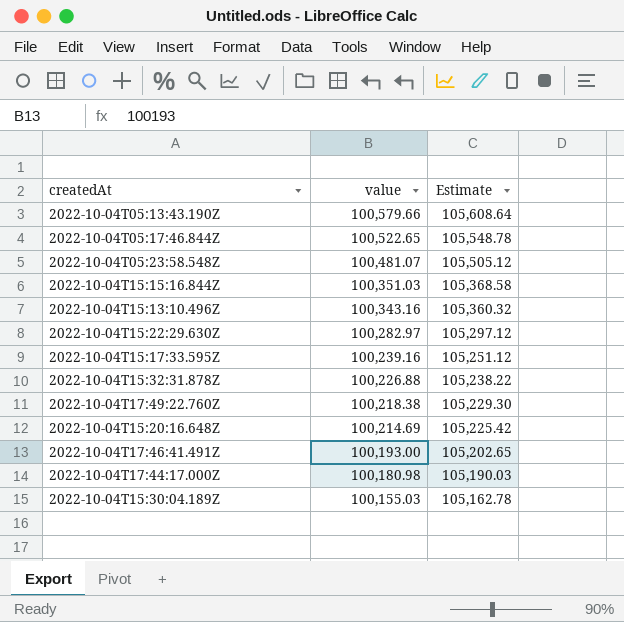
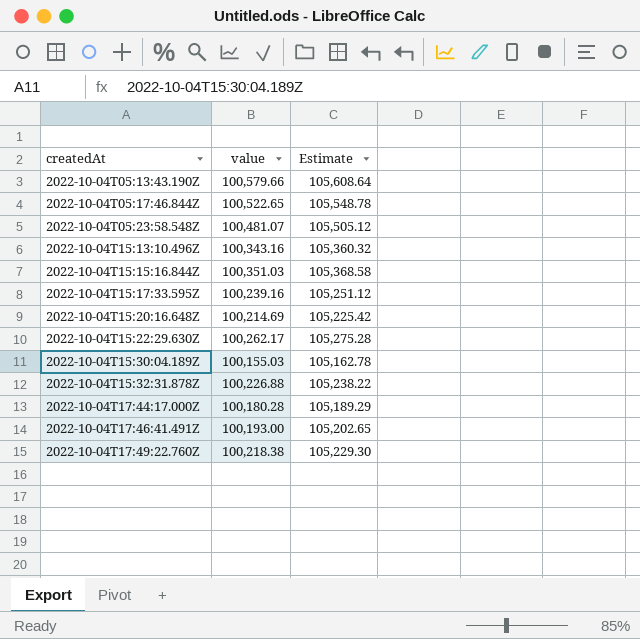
row order: value descending -> createdAt ascending
2022-10-04T15:22:29.630Z | value: 100,282.97 -> 100,262.17
2022-10-04T15:22:29.630Z | Estimate: 105,297.12 -> 105,275.28
2022-10-04T17:44:17.000Z | value: 100,180.98 -> 100,180.28
2022-10-04T17:44:17.000Z | Estimate: 105,190.03 -> 105,189.29

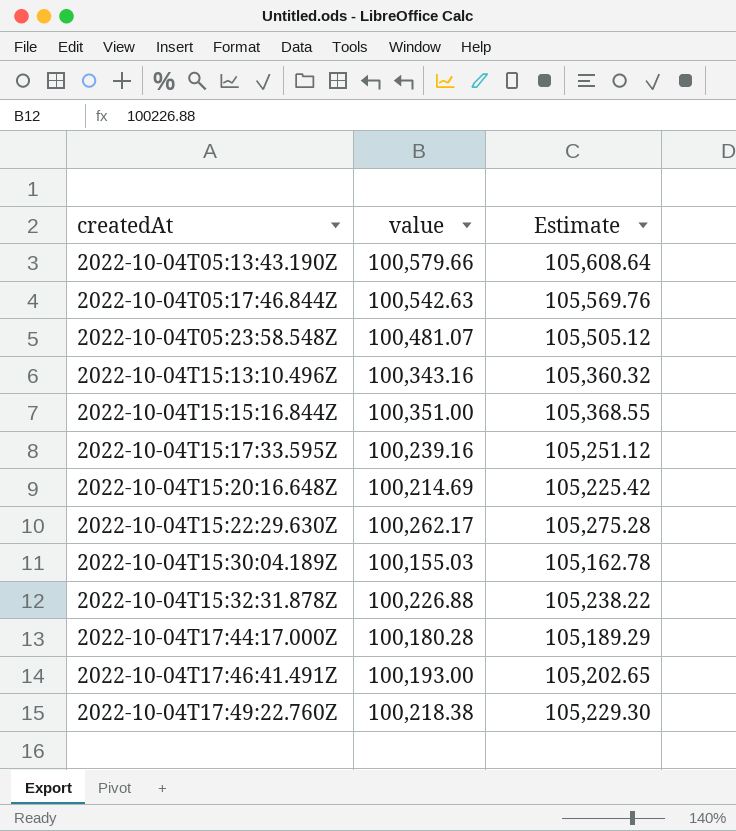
2022-10-04T05:17:46.844Z | value: 100,522.65 -> 100,542.63
2022-10-04T05:17:46.844Z | Estimate: 105,548.78 -> 105,569.76
2022-10-04T15:15:16.844Z | value: 100,351.03 -> 100,351.00
2022-10-04T15:15:16.844Z | Estimate: 105,368.58 -> 105,368.55

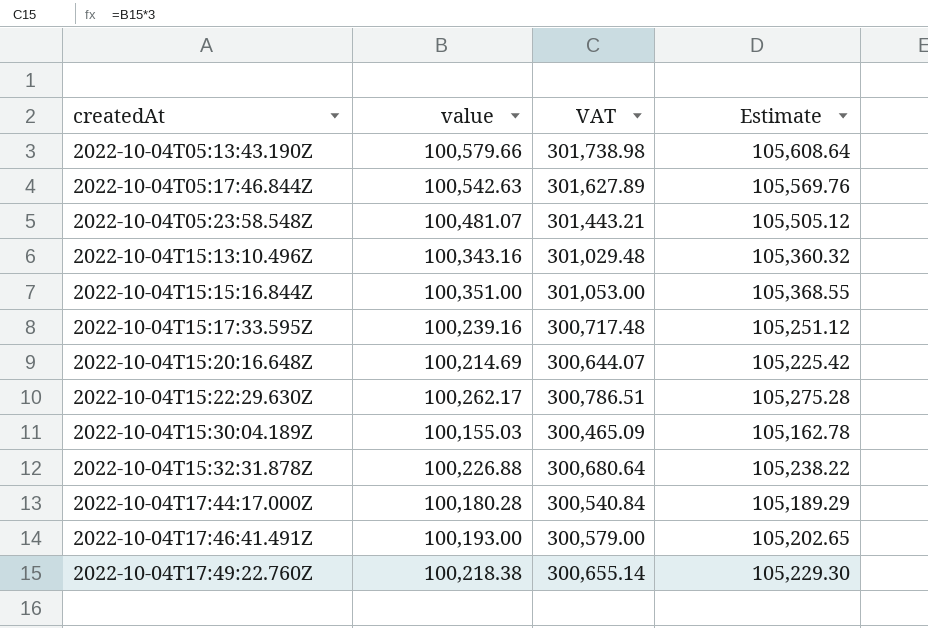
column VAT | formula: none -> [value] * 3

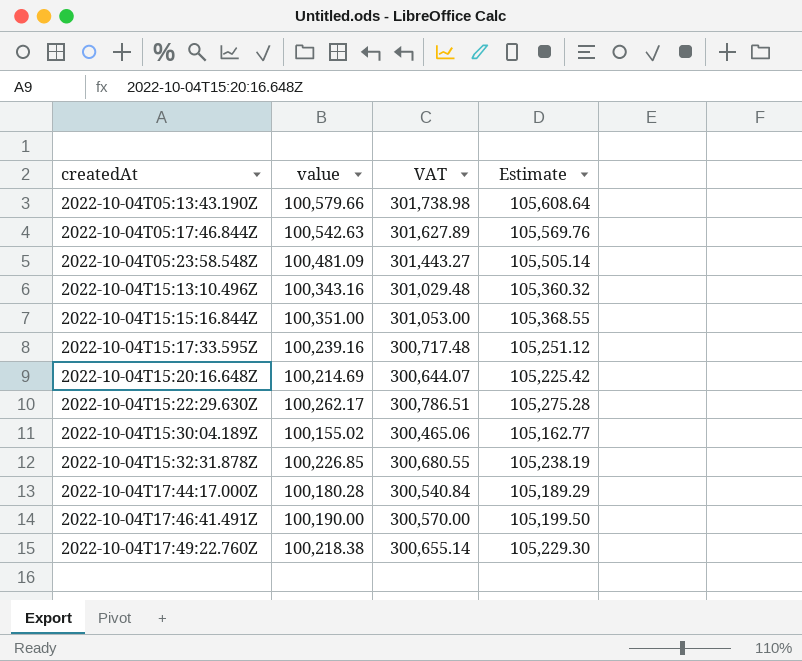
2022-10-04T05:23:58.548Z | value: 100,481.07 -> 100,481.09
2022-10-04T05:23:58.548Z | VAT: 301,443.21 -> 301,443.27
2022-10-04T05:23:58.548Z | Estimate: 105,505.12 -> 105,505.14
2022-10-04T15:30:04.189Z | value: 100,155.03 -> 100,155.02
2022-10-04T15:30:04.189Z | VAT: 300,465.09 -> 300,465.06
2022-10-04T15:30:04.189Z | Estimate: 105,162.78 -> 105,162.77
2022-10-04T15:32:31.878Z | value: 100,226.88 -> 100,226.85
2022-10-04T15:32:31.878Z | VAT: 300,680.64 -> 300,680.55
2022-10-04T15:32:31.878Z | Estimate: 105,238.22 -> 105,238.19
2022-10-04T17:46:41.491Z | value: 100,193.00 -> 100,190.00
2022-10-04T17:46:41.491Z | VAT: 300,579.00 -> 300,570.00
2022-10-04T17:46:41.491Z | Estimate: 105,202.65 -> 105,199.50

